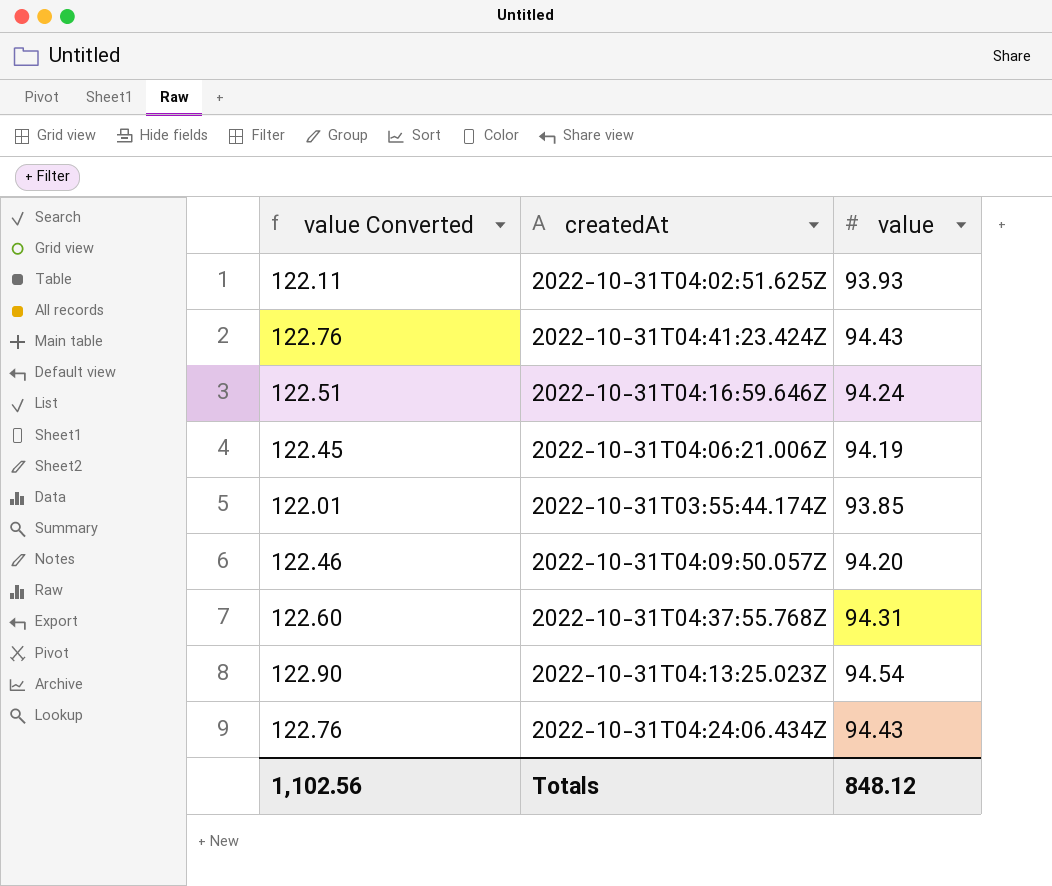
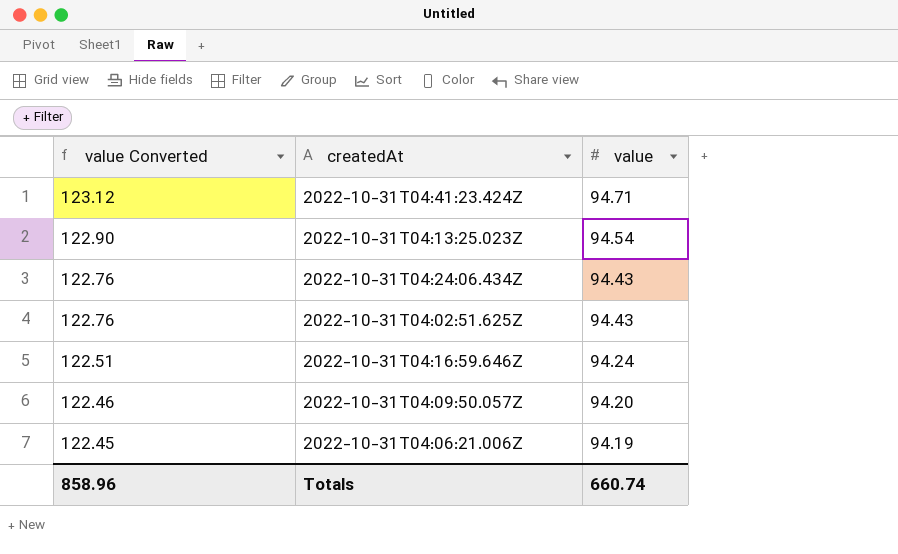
row order: none -> value Converted descending
row 2022-10-31T03:55:44.174Z: 122.01 | 93.85 -> none
row 2022-10-31T04:37:55.768Z: 122.60 | 94.31 -> none
2022-10-31T04:41:23.424Z | value Converted: 122.76 -> 123.12
2022-10-31T04:41:23.424Z | value: 94.43 -> 94.71
2022-10-31T04:02:51.625Z | value Converted: 122.11 -> 122.76
2022-10-31T04:02:51.625Z | value: 93.93 -> 94.43
Totals | value Converted: 1,102.56 -> 858.96
Totals | value: 848.12 -> 660.74

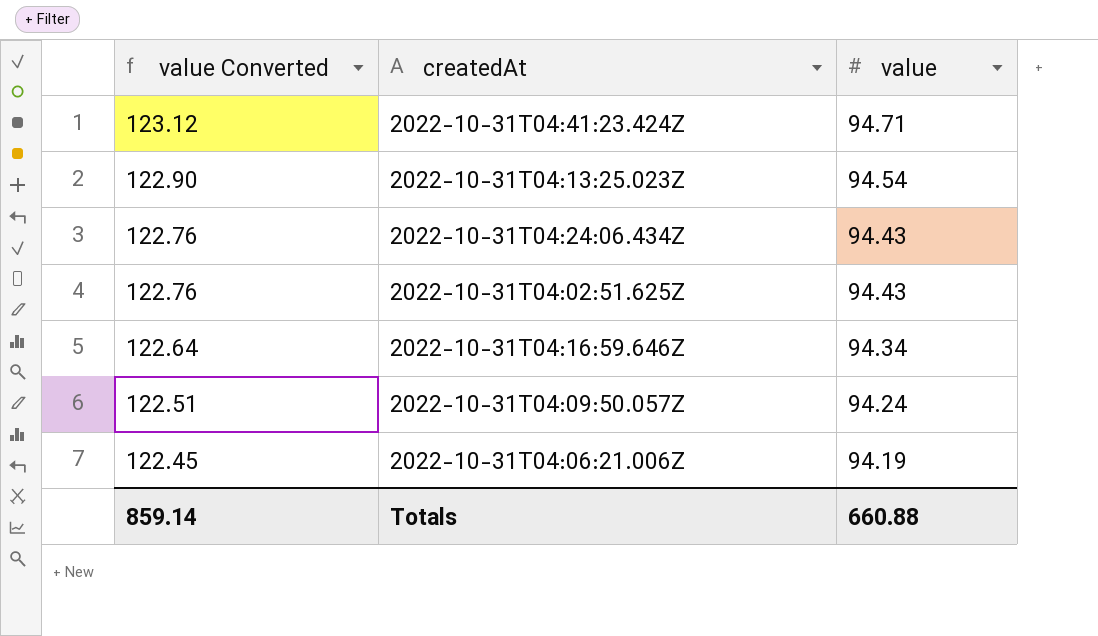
2022-10-31T04:16:59.646Z | value Converted: 122.51 -> 122.64
2022-10-31T04:16:59.646Z | value: 94.24 -> 94.34
2022-10-31T04:09:50.057Z | value Converted: 122.46 -> 122.51
2022-10-31T04:09:50.057Z | value: 94.20 -> 94.24
Totals | value Converted: 858.96 -> 859.14
Totals | value: 660.74 -> 660.88

